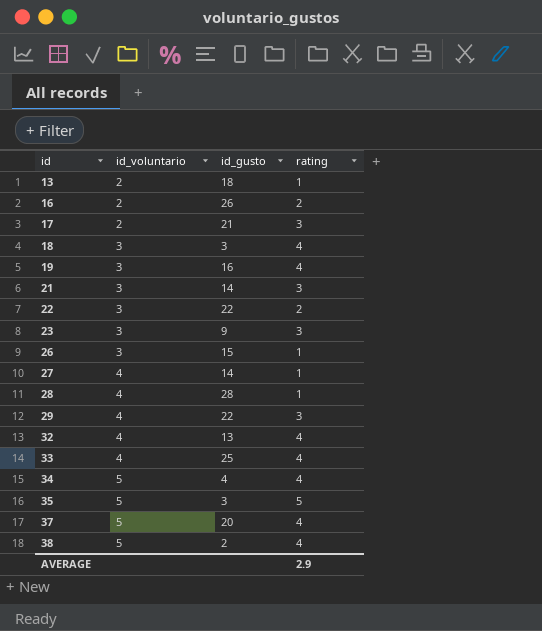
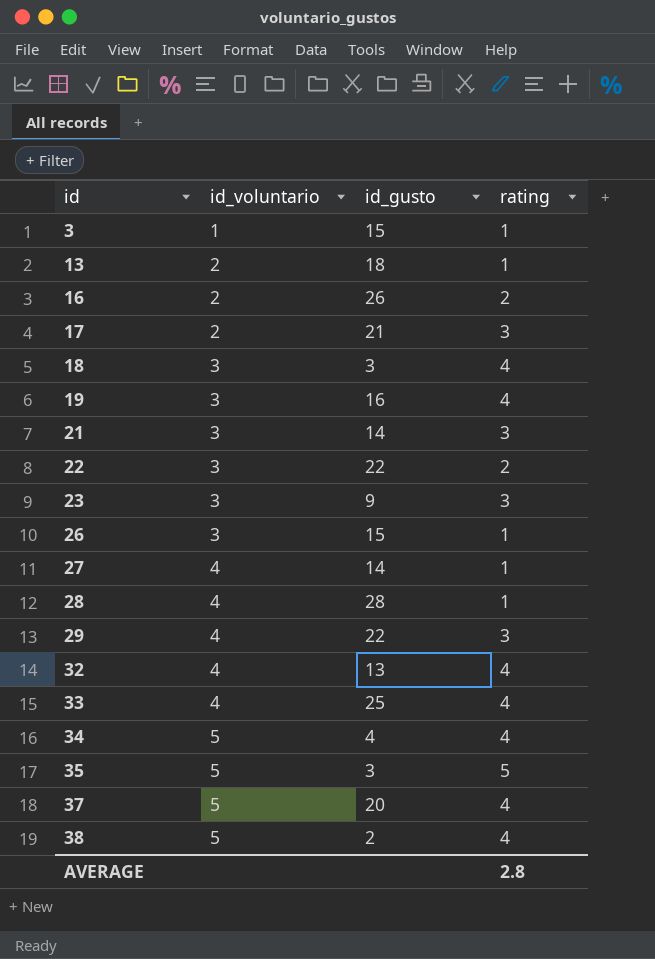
row 3: none -> 1 | 15 | 1
AVERAGE | rating: 2.9 -> 2.8

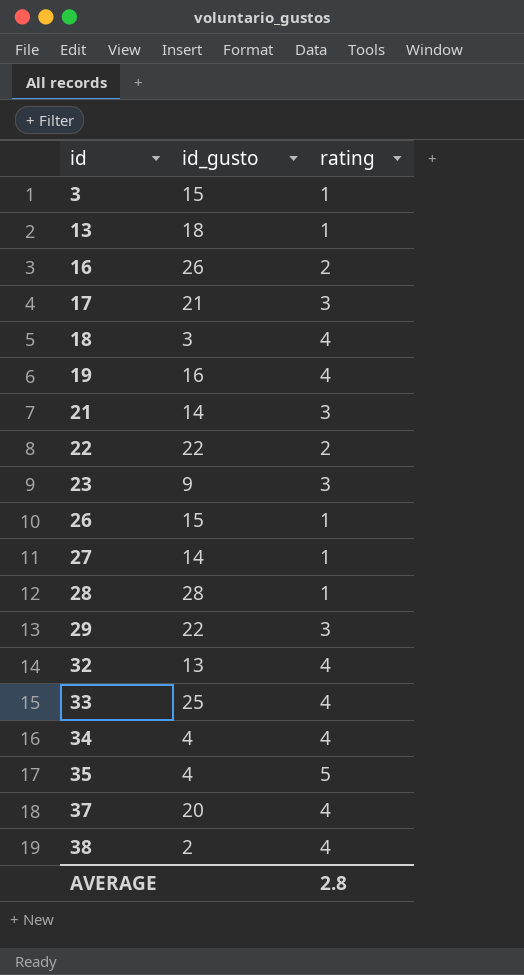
column id_voluntario | position: 2 -> none
35 | id_gusto: 3 -> 4

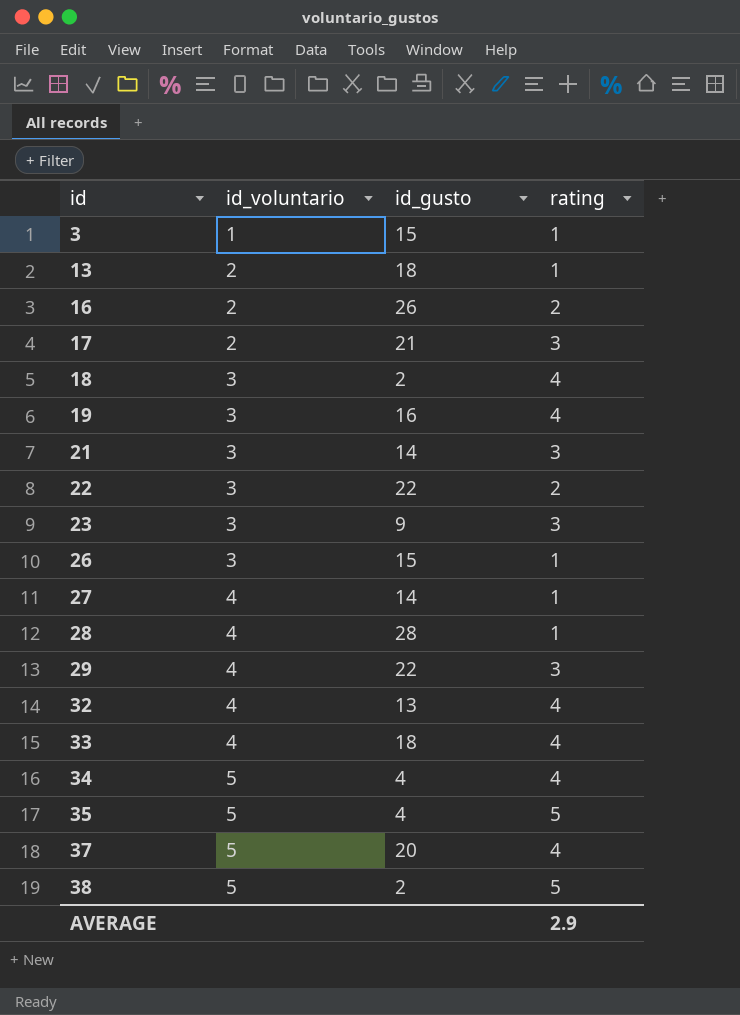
column id_voluntario | position: none -> 2
18 | id_gusto: 3 -> 2
33 | id_gusto: 25 -> 18
38 | rating: 4 -> 5
AVERAGE | rating: 2.8 -> 2.9

